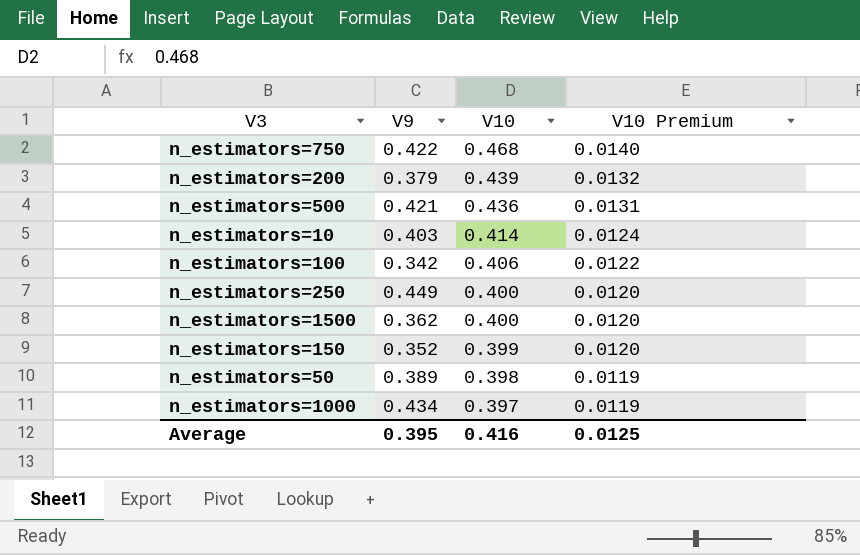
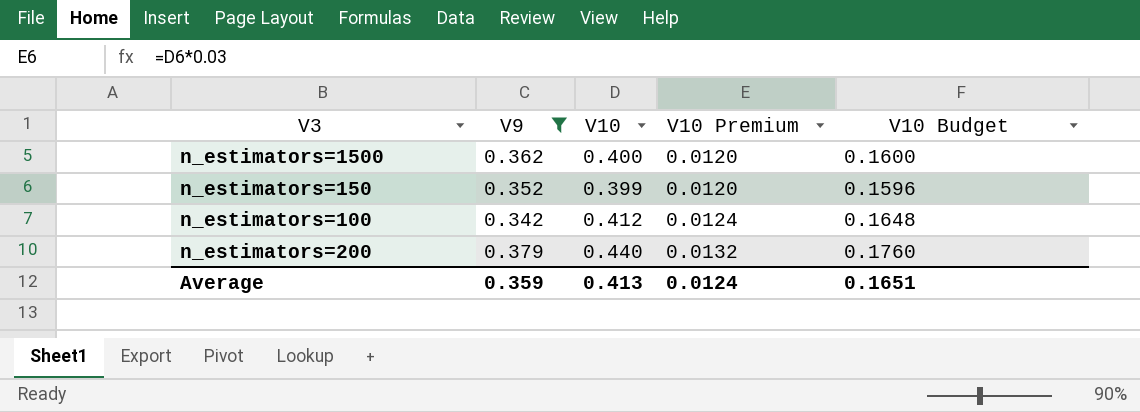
filter: none -> V9 <= 0.379
row order: V10 descending -> V10 Premium ascending
column V10 Budget | formula: none -> [V10] * 0.4
n_estimators=100 | V10: 0.406 -> 0.412
n_estimators=100 | V10 Premium: 0.0122 -> 0.0124
n_estimators=200 | V10: 0.439 -> 0.440
Average | V9: 0.395 -> 0.359
Average | V10: 0.416 -> 0.413
Average | V10 Premium: 0.0125 -> 0.0124

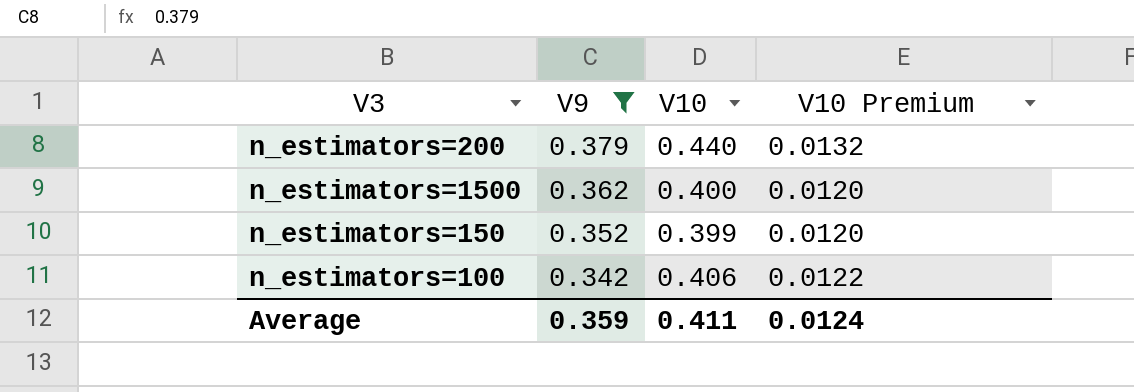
row order: V10 Premium ascending -> V9 descending
column V10 Budget | formula: [V10] * 0.4 -> none
n_estimators=100 | V10: 0.412 -> 0.406
n_estimators=100 | V10 Premium: 0.0124 -> 0.0122
Average | V10: 0.413 -> 0.411

